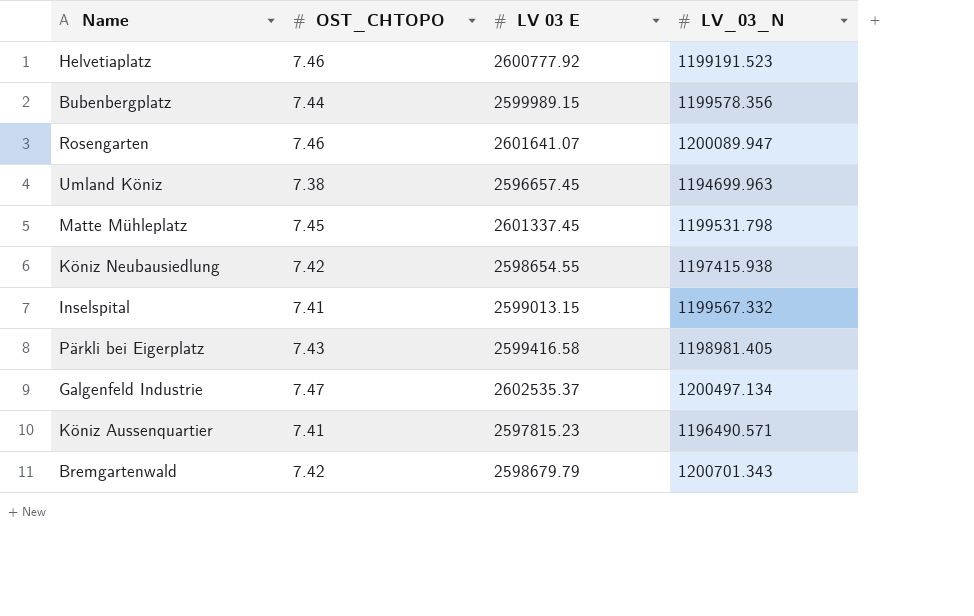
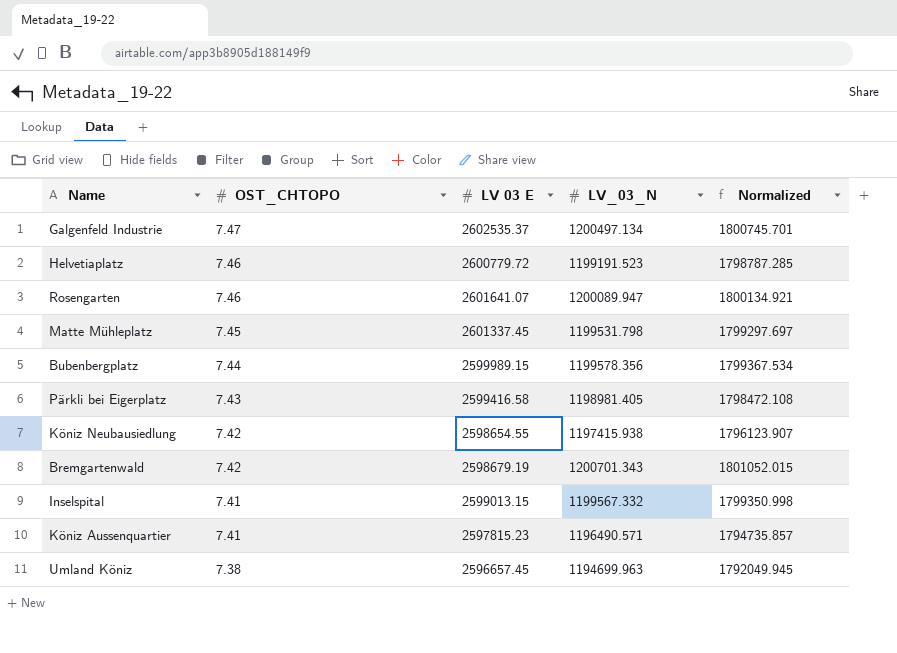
row order: none -> OST_CHTOPO descending
column Normalized | formula: none -> [LV_03_N] * 1.5
Helvetiaplatz | LV 03 E: 2600777.92 -> 2600779.72
Bremgartenwald | LV 03 E: 2598679.79 -> 2598679.19

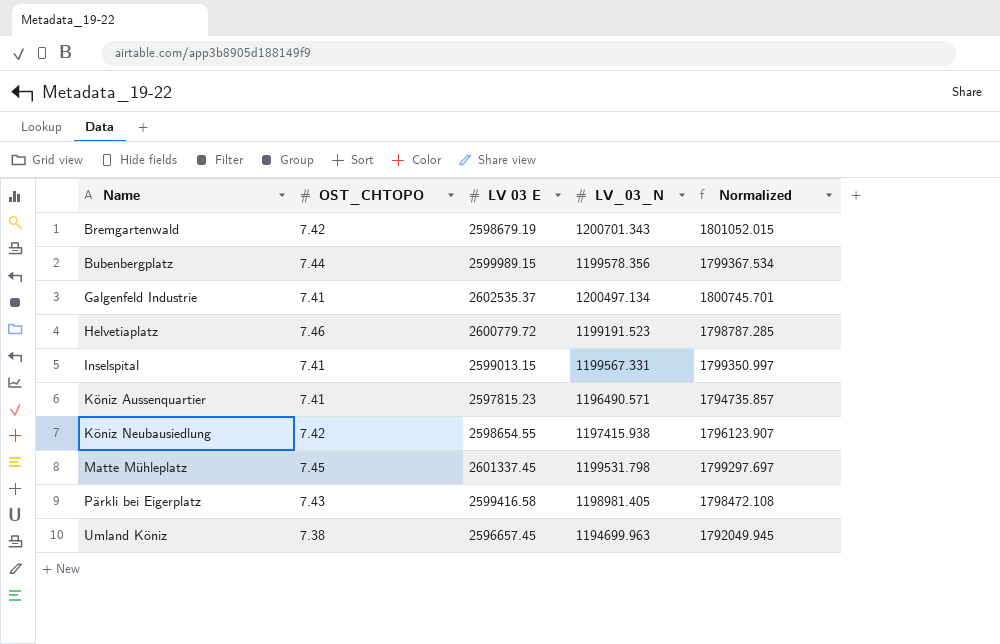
row order: OST_CHTOPO descending -> Name ascending
row Rosengarten: 7.46 | 2601641.07 | 1200089.947 | 1800134.921 -> none
Galgenfeld Industrie | OST_CHTOPO: 7.47 -> 7.41
Inselspital | LV_03_N: 1199567.332 -> 1199567.331
Inselspital | Normalized: 1799350.998 -> 1799350.997

